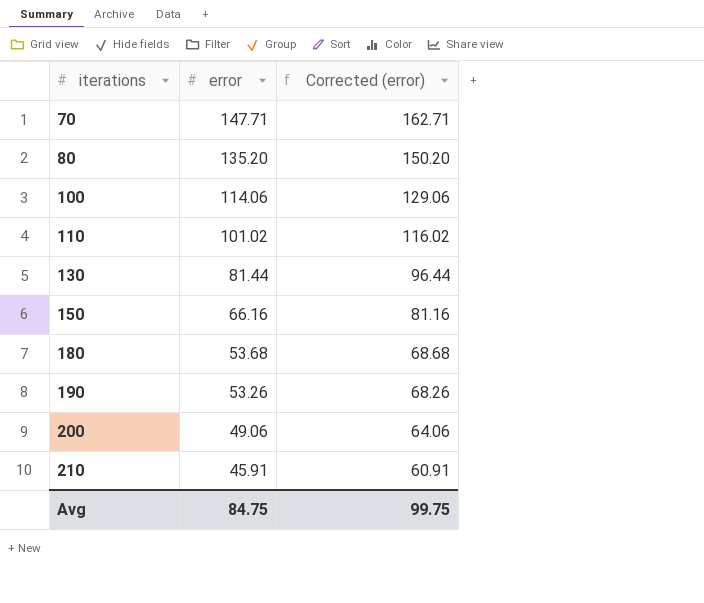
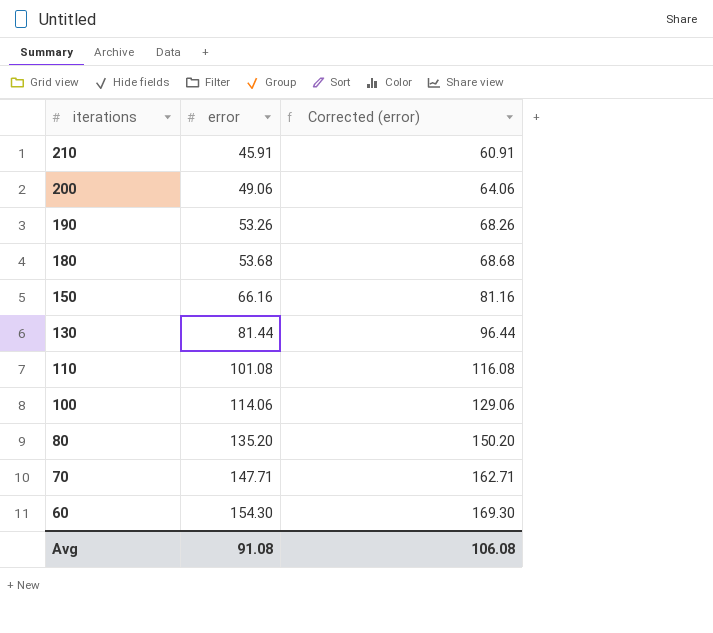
row order: iterations ascending -> iterations descending
110 | error: 101.02 -> 101.08
110 | Corrected (error): 116.02 -> 116.08
row 60: none -> 154.30 | 169.30
Avg | error: 84.75 -> 91.08
Avg | Corrected (error): 99.75 -> 106.08

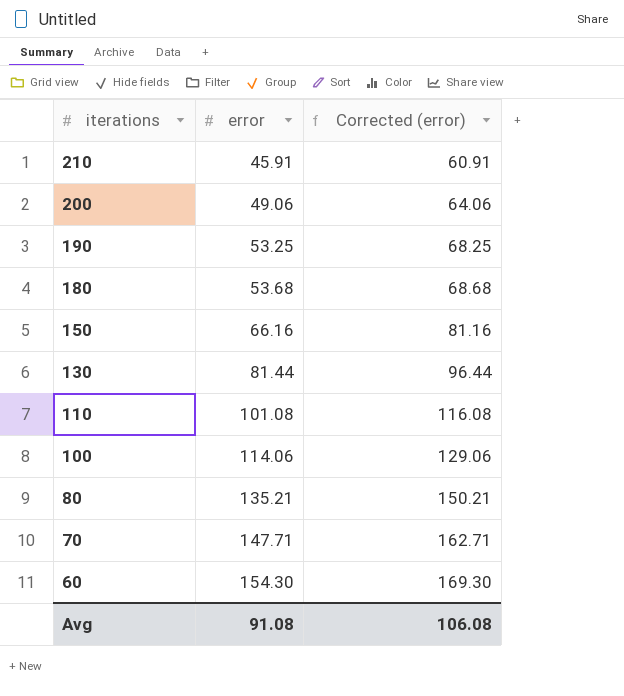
190 | error: 53.26 -> 53.25
190 | Corrected (error): 68.26 -> 68.25
80 | error: 135.20 -> 135.21
80 | Corrected (error): 150.20 -> 150.21

